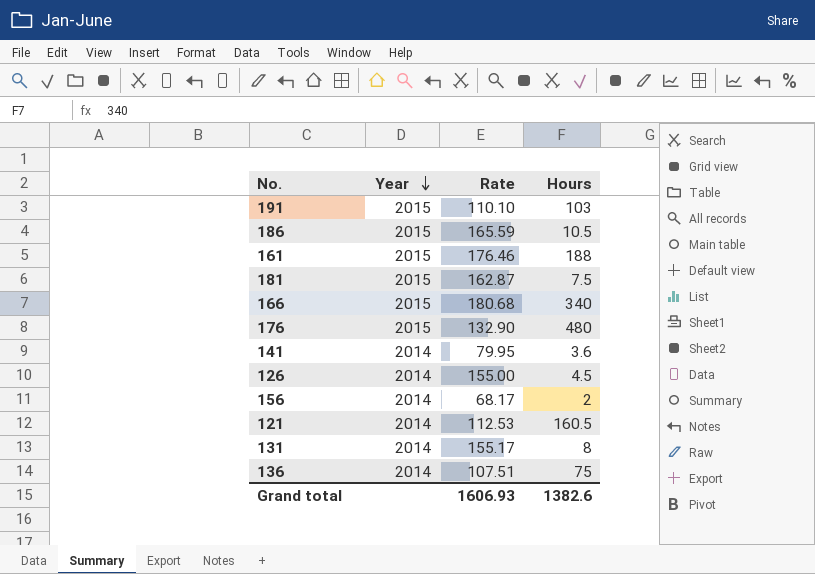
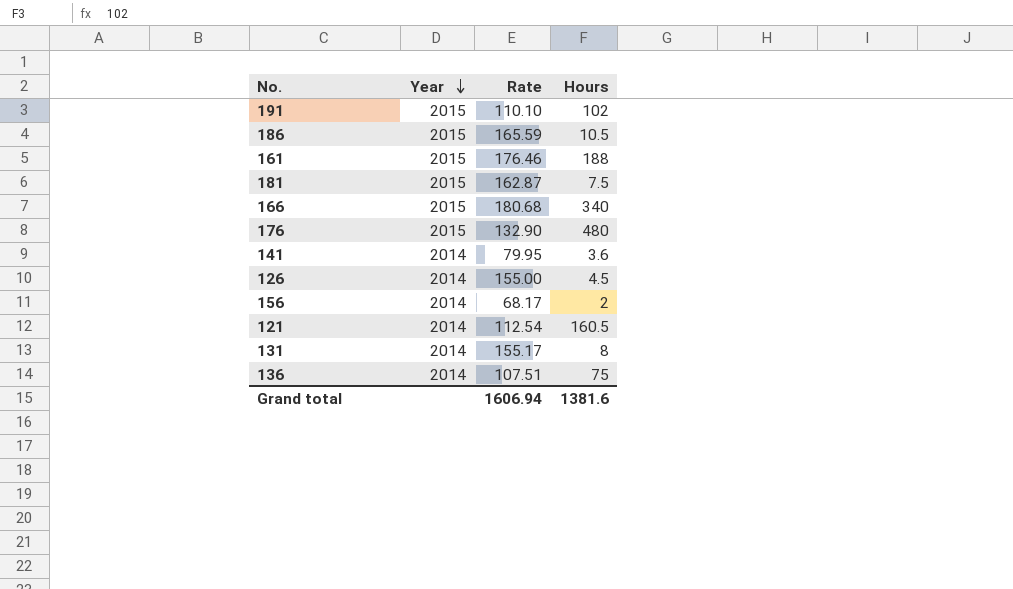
191 | Hours: 103 -> 102
121 | Rate: 112.53 -> 112.54
Grand total | Rate: 1606.93 -> 1606.94
Grand total | Hours: 1382.6 -> 1381.6

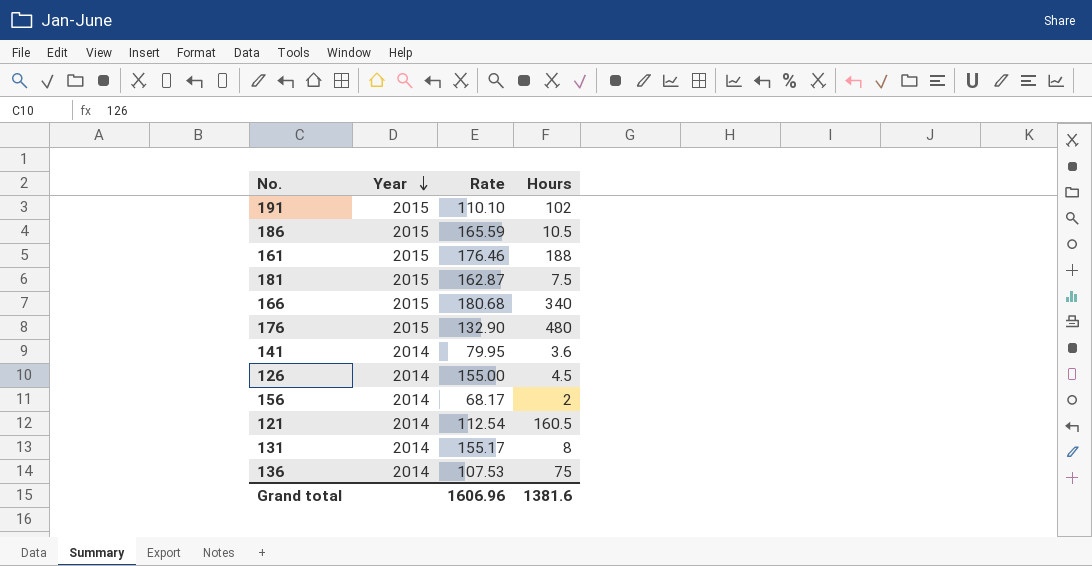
136 | Rate: 107.51 -> 107.53
Grand total | Rate: 1606.94 -> 1606.96

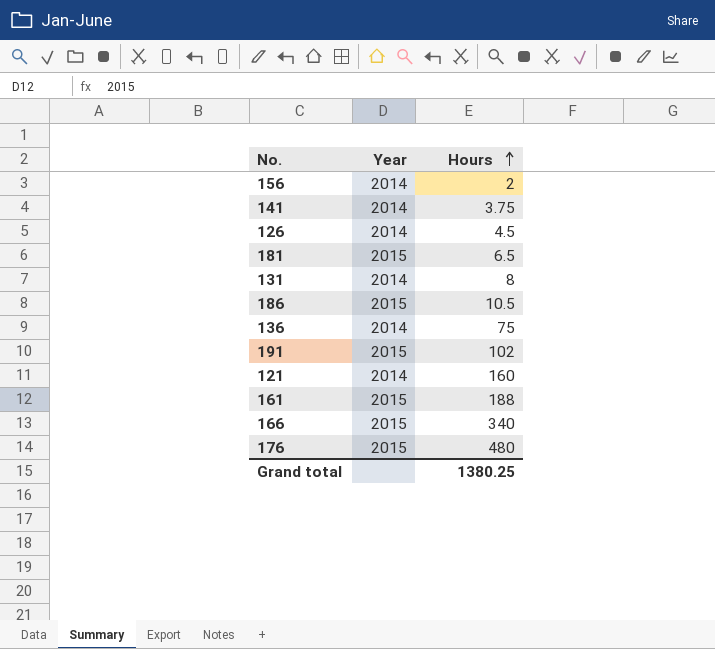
row order: Year descending -> Hours ascending
column Rate | position: 3 -> none
141 | Hours: 3.6 -> 3.75
181 | Hours: 7.5 -> 6.5
121 | Hours: 160.5 -> 160
Grand total | Hours: 1381.6 -> 1380.25

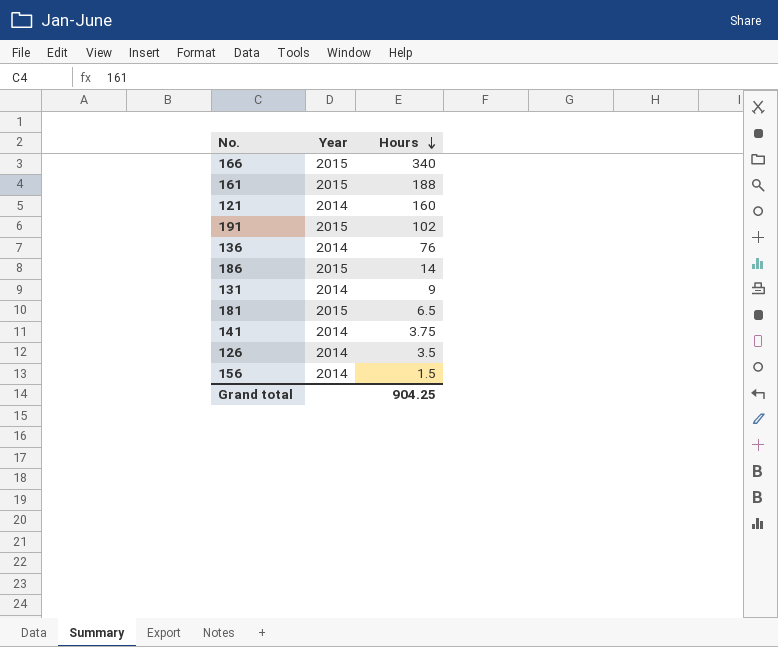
row order: Hours ascending -> Hours descending
row 176: 2015 | 480 -> none
136 | Hours: 75 -> 76
186 | Hours: 10.5 -> 14
131 | Hours: 8 -> 9
126 | Hours: 4.5 -> 3.5
156 | Hours: 2 -> 1.5
Grand total | Hours: 1380.25 -> 904.25

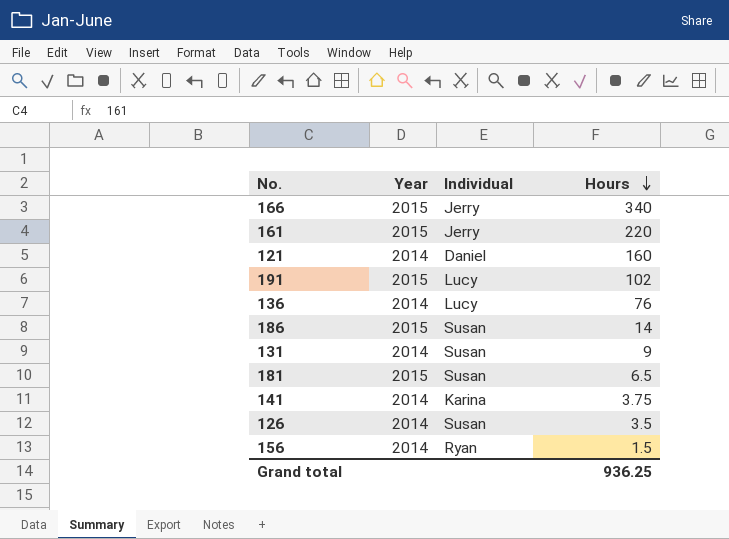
column Individual | position: none -> 3
161 | Hours: 188 -> 220
Grand total | Hours: 904.25 -> 936.25

